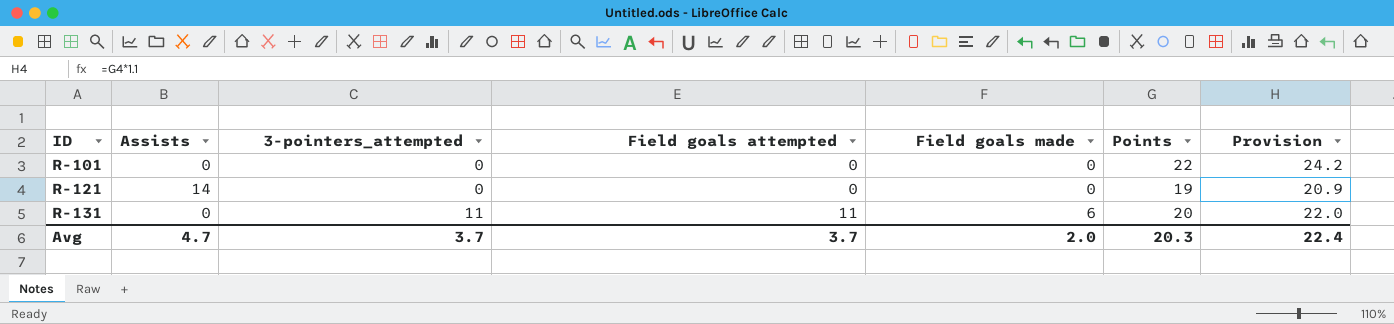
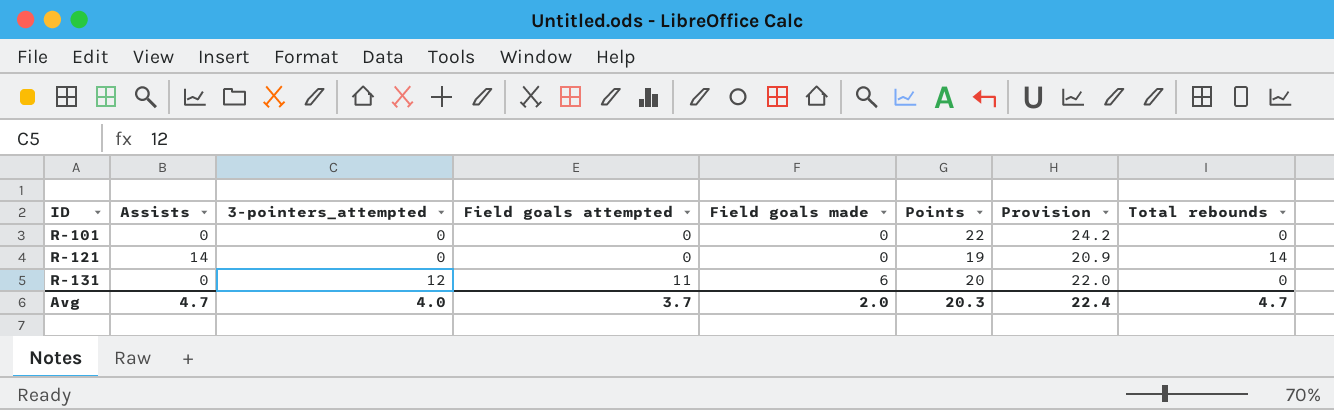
column Total rebounds | position: none -> 8
R-131 | 3-pointers_attempted: 11 -> 12
Avg | 3-pointers_attempted: 3.7 -> 4.0

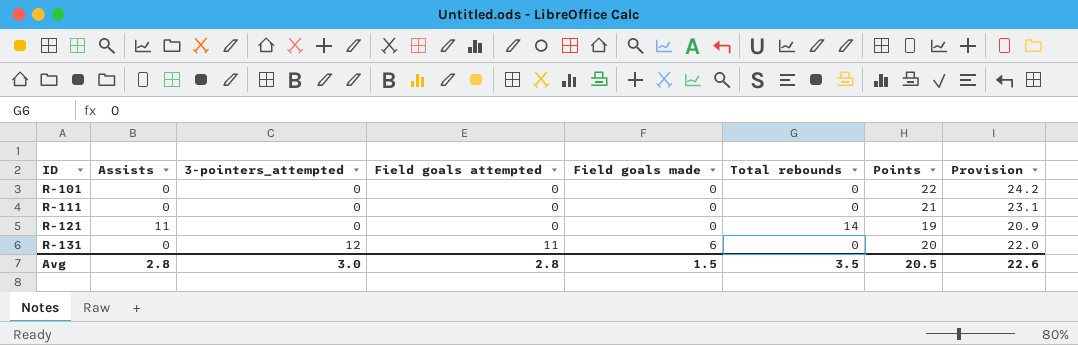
column Total rebounds | position: 8 -> 6
row R-111: none -> 0 | 0 | 0 | 0 | 0 | 21 | 23.1
R-121 | Assists: 14 -> 11
Avg | Assists: 4.7 -> 2.8
Avg | 3-pointers_attempted: 4.0 -> 3.0
Avg | Field goals attempted: 3.7 -> 2.8
Avg | Field goals made: 2.0 -> 1.5
Avg | Total rebounds: 4.7 -> 3.5
Avg | Points: 20.3 -> 20.5
Avg | Provision: 22.4 -> 22.6

